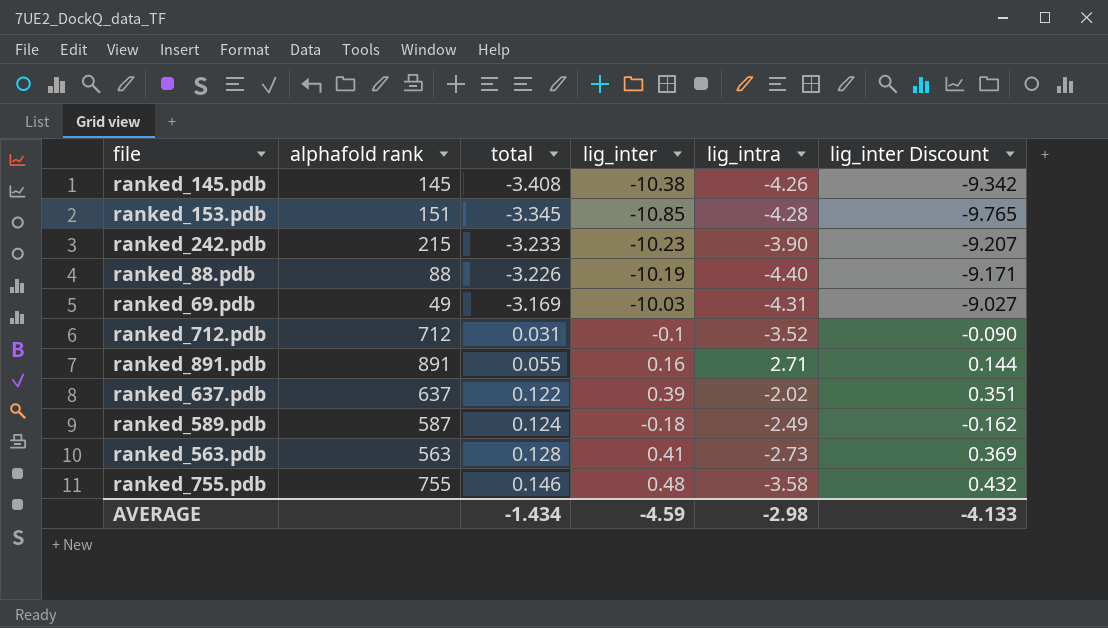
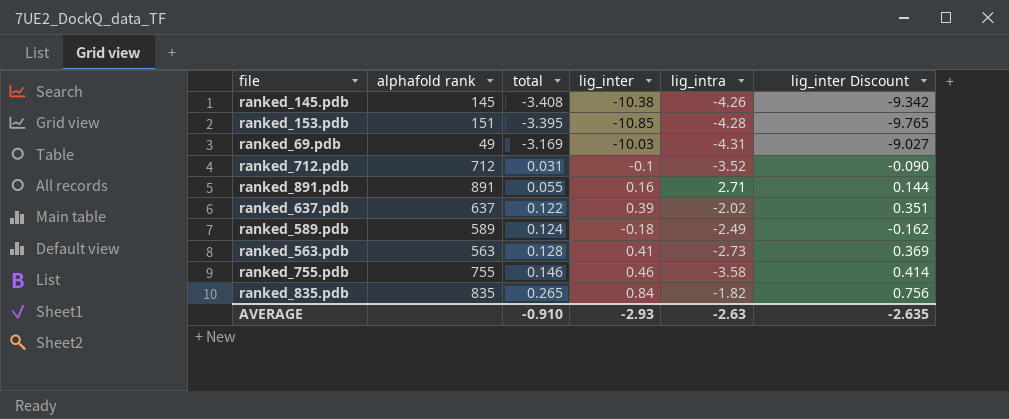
row ranked_242.pdb: 215 | -3.233 | -10.23 | -3.90 | -9.207 -> none
row ranked_88.pdb: 88 | -3.226 | -10.19 | -4.40 | -9.171 -> none
ranked_153.pdb | total: -3.345 -> -3.395
ranked_589.pdb | alphafold rank: 587 -> 589
ranked_755.pdb | lig_inter: 0.48 -> 0.46
ranked_755.pdb | lig_inter Discount: 0.432 -> 0.414
row ranked_835.pdb: none -> 835 | 0.265 | 0.84 | -1.82 | 0.756
AVERAGE | total: -1.434 -> -0.910
AVERAGE | lig_inter: -4.59 -> -2.93
AVERAGE | lig_intra: -2.98 -> -2.63
AVERAGE | lig_inter Discount: -4.133 -> -2.635

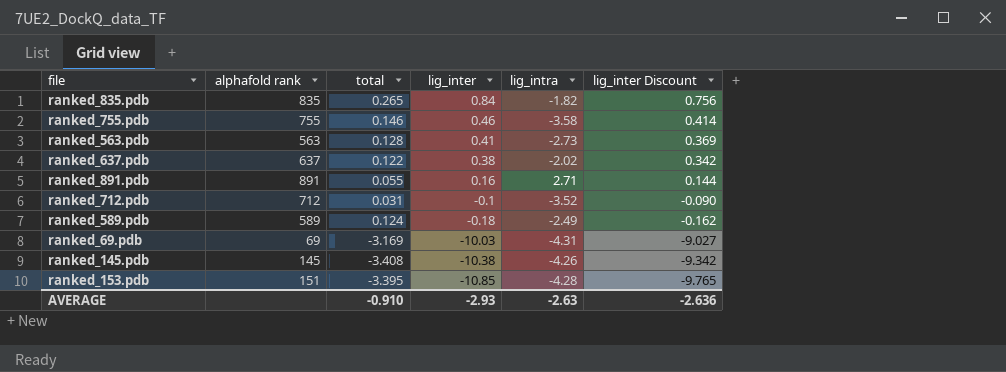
row order: total ascending -> lig_inter descending
ranked_637.pdb | lig_inter: 0.39 -> 0.38
ranked_637.pdb | lig_inter Discount: 0.351 -> 0.342
ranked_69.pdb | alphafold rank: 49 -> 69
AVERAGE | lig_inter Discount: -2.635 -> -2.636

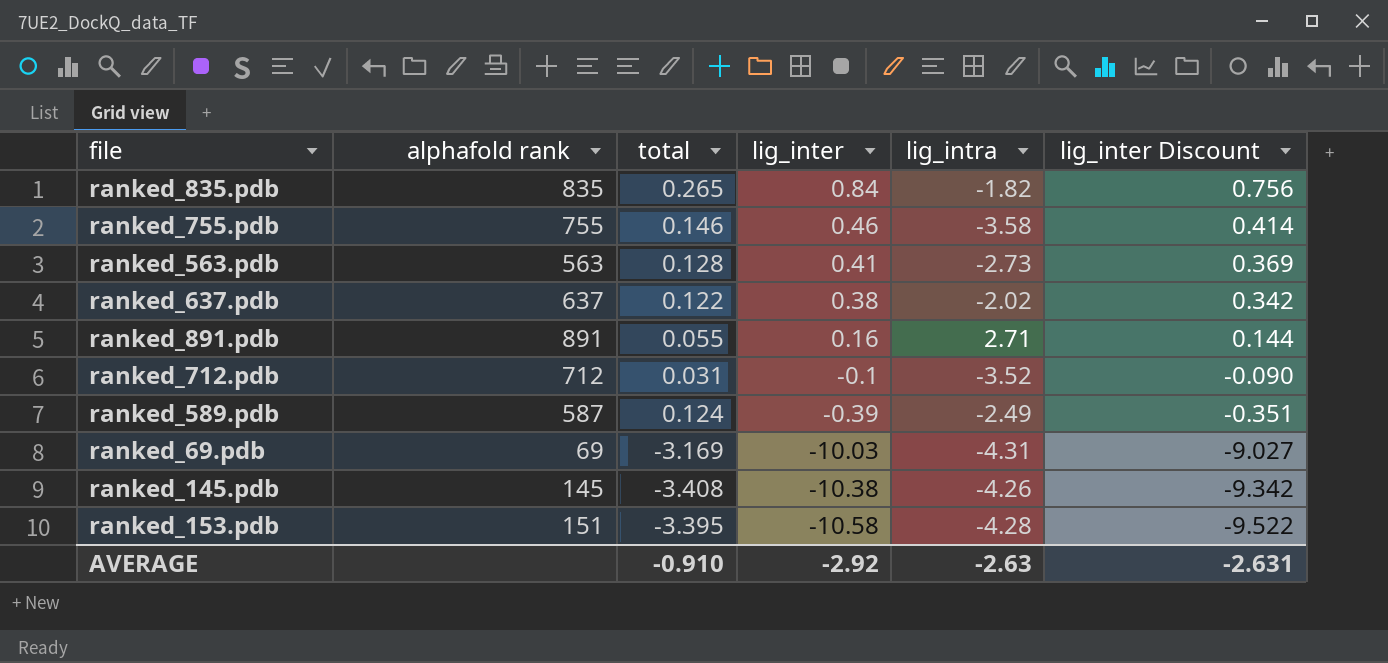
ranked_589.pdb | alphafold rank: 589 -> 587
ranked_589.pdb | lig_inter: -0.18 -> -0.39
ranked_589.pdb | lig_inter Discount: -0.162 -> -0.351
ranked_153.pdb | lig_inter: -10.85 -> -10.58
ranked_153.pdb | lig_inter Discount: -9.765 -> -9.522
AVERAGE | lig_inter: -2.93 -> -2.92
AVERAGE | lig_inter Discount: -2.636 -> -2.631

